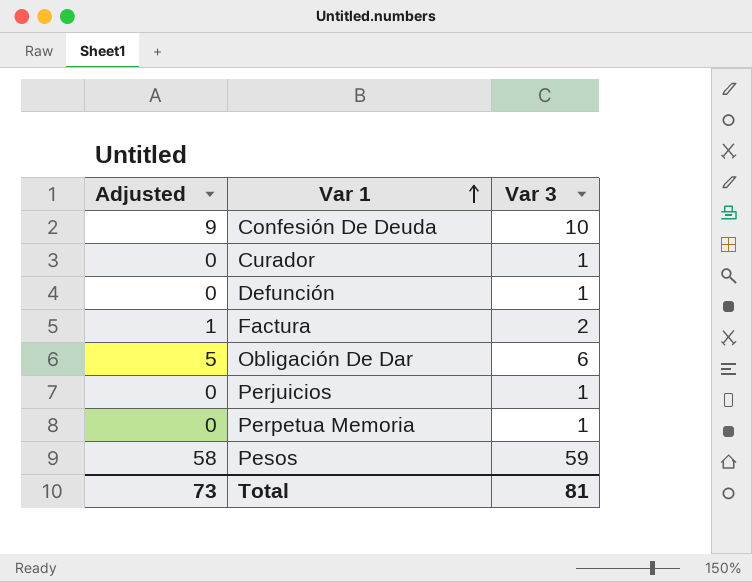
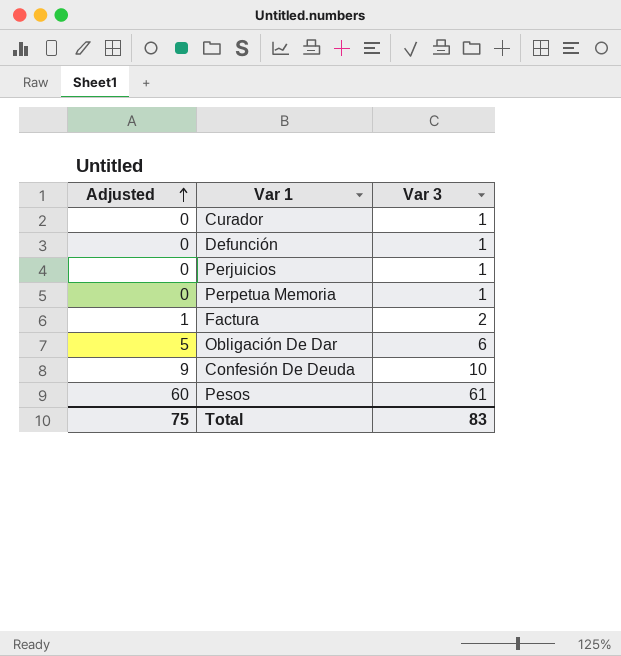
row order: Var 1 ascending -> Adjusted ascending
Pesos | Adjusted: 58 -> 60
Pesos | Var 3: 59 -> 61
Total | Adjusted: 73 -> 75
Total | Var 3: 81 -> 83

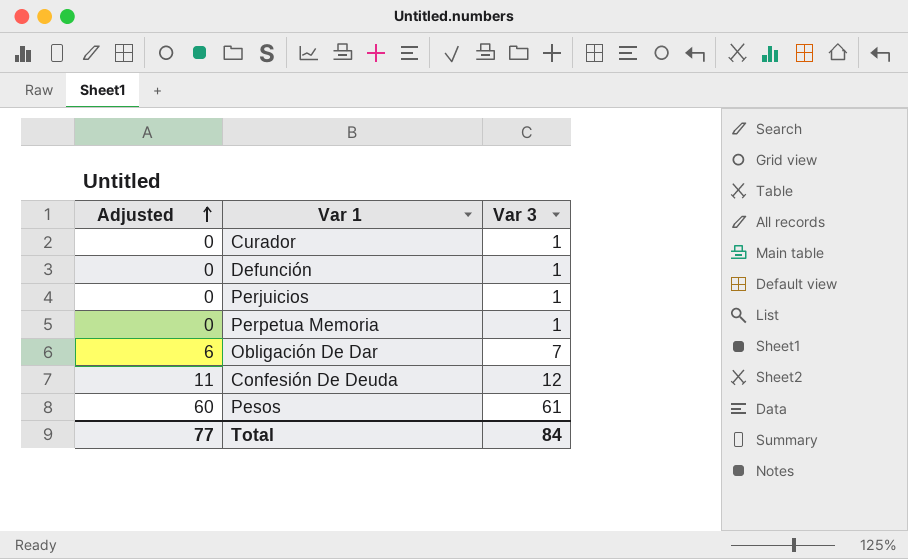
row Factura: 1 | 2 -> none
Obligación De Dar | Adjusted: 5 -> 6
Obligación De Dar | Var 3: 6 -> 7
Confesión De Deuda | Adjusted: 9 -> 11
Confesión De Deuda | Var 3: 10 -> 12
Total | Adjusted: 75 -> 77
Total | Var 3: 83 -> 84

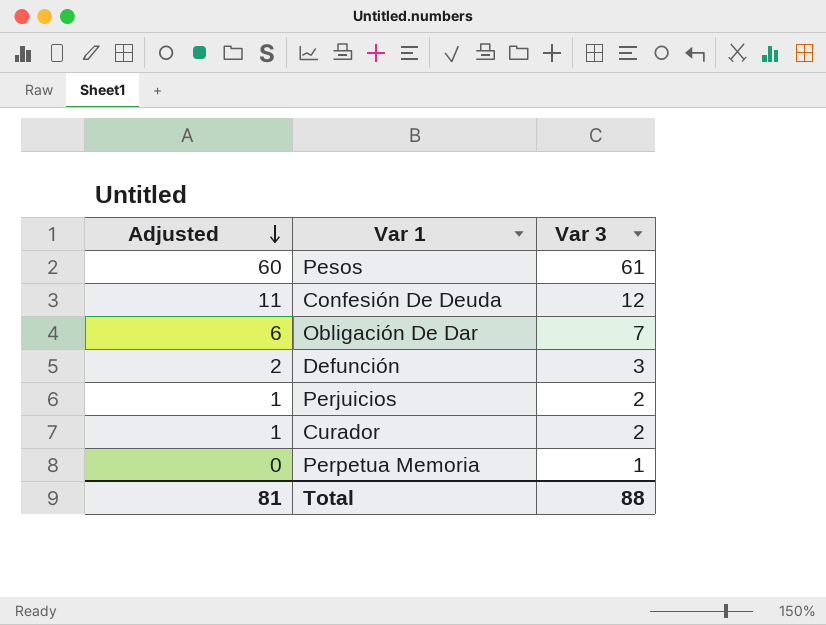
row order: Adjusted ascending -> Adjusted descending
Defunción | Adjusted: 0 -> 2
Defunción | Var 3: 1 -> 3
Perjuicios | Adjusted: 0 -> 1
Perjuicios | Var 3: 1 -> 2
Curador | Adjusted: 0 -> 1
Curador | Var 3: 1 -> 2
Total | Adjusted: 77 -> 81
Total | Var 3: 84 -> 88

